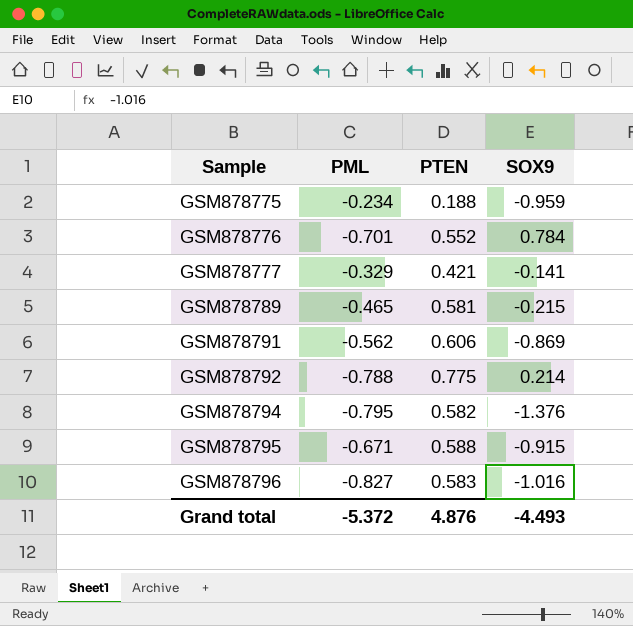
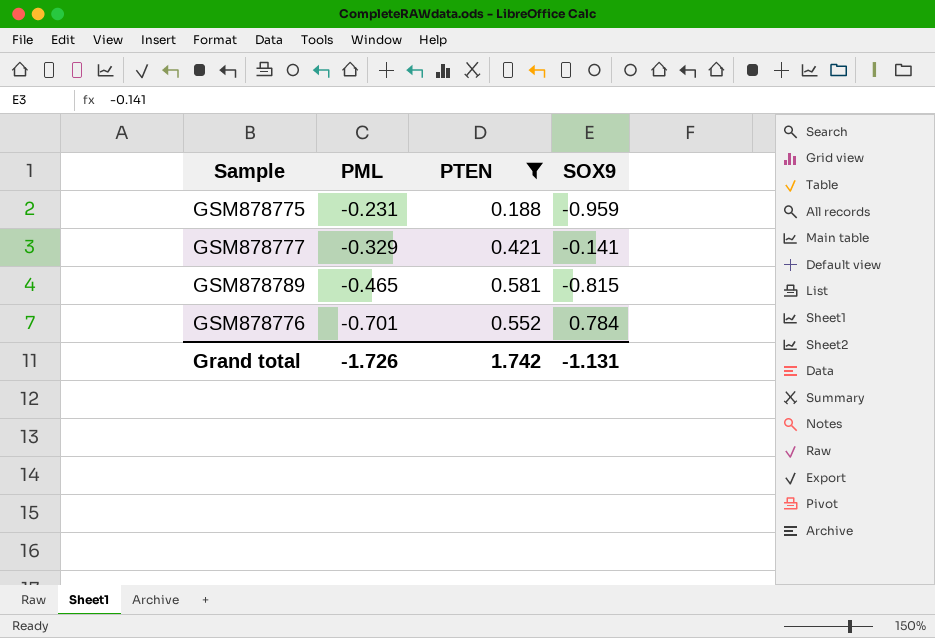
filter: none -> PTEN <= 0.581
row order: Sample ascending -> PML descending
GSM878775 | PML: -0.234 -> -0.231
GSM878789 | SOX9: -0.215 -> -0.815
Grand total | PML: -5.372 -> -1.726
Grand total | PTEN: 4.876 -> 1.742
Grand total | SOX9: -4.493 -> -1.131

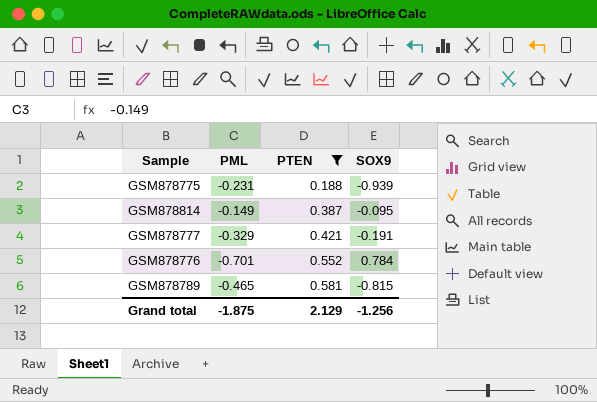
row order: PML descending -> PTEN ascending
GSM878775 | SOX9: -0.959 -> -0.939
row GSM878814: none -> -0.149 | 0.387 | -0.095
GSM878777 | SOX9: -0.141 -> -0.191
Grand total | PML: -1.726 -> -1.875
Grand total | PTEN: 1.742 -> 2.129
Grand total | SOX9: -1.131 -> -1.256

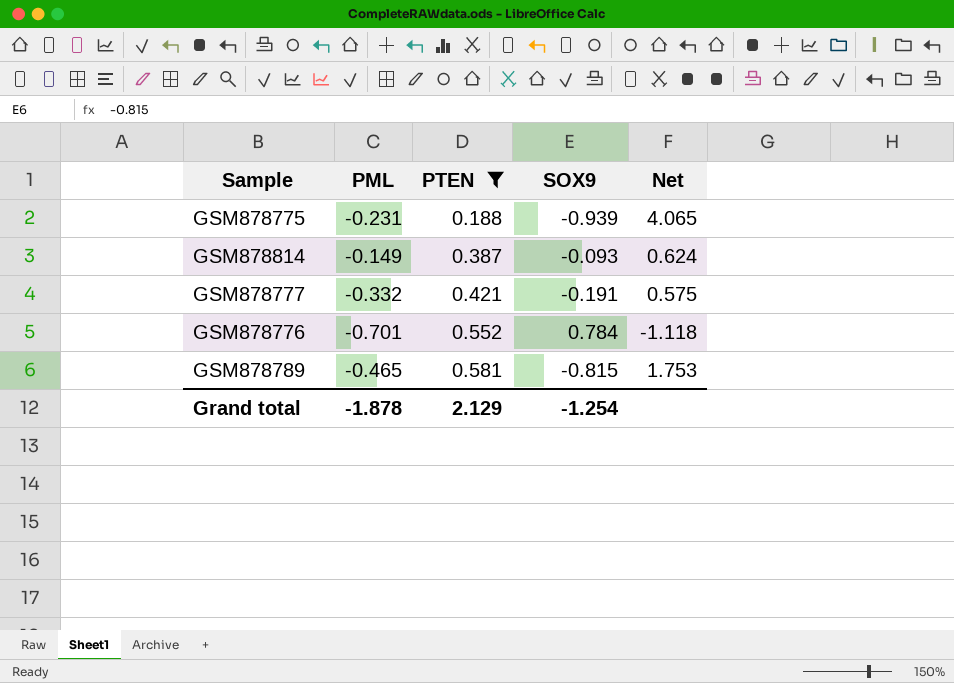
column Net | formula: none -> [SOX9] / [PML]
GSM878814 | SOX9: -0.095 -> -0.093
GSM878777 | PML: -0.329 -> -0.332
Grand total | PML: -1.875 -> -1.878
Grand total | SOX9: -1.256 -> -1.254

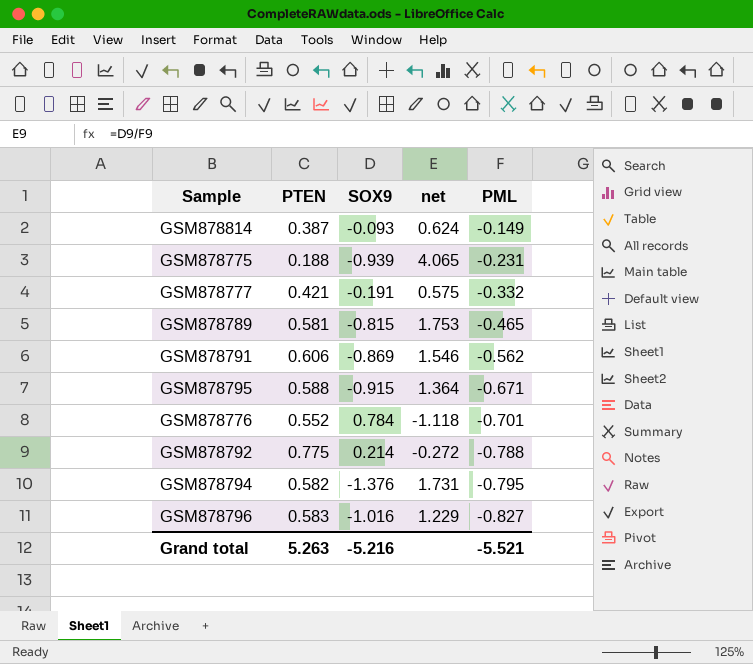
filter: PTEN <= 0.581 -> none
row order: PTEN ascending -> PML descending
column name: Net -> net
column PML | position: 2 -> 5
Grand total | PTEN: 2.129 -> 5.263
Grand total | SOX9: -1.254 -> -5.216
Grand total | PML: -1.878 -> -5.521

